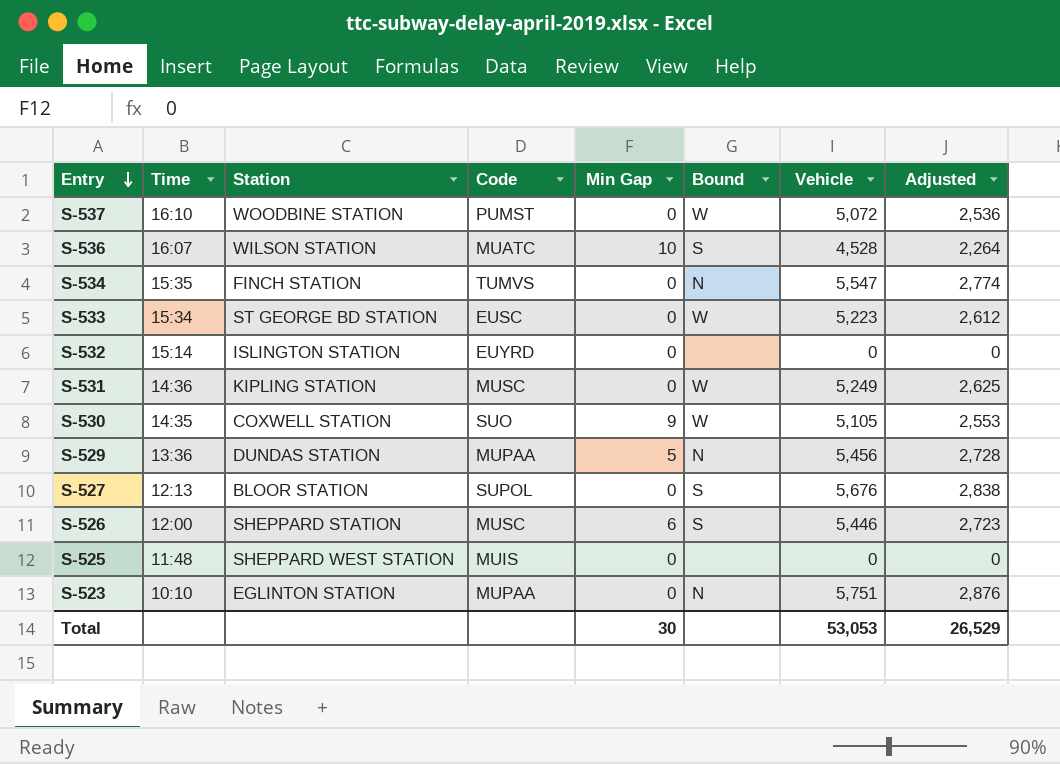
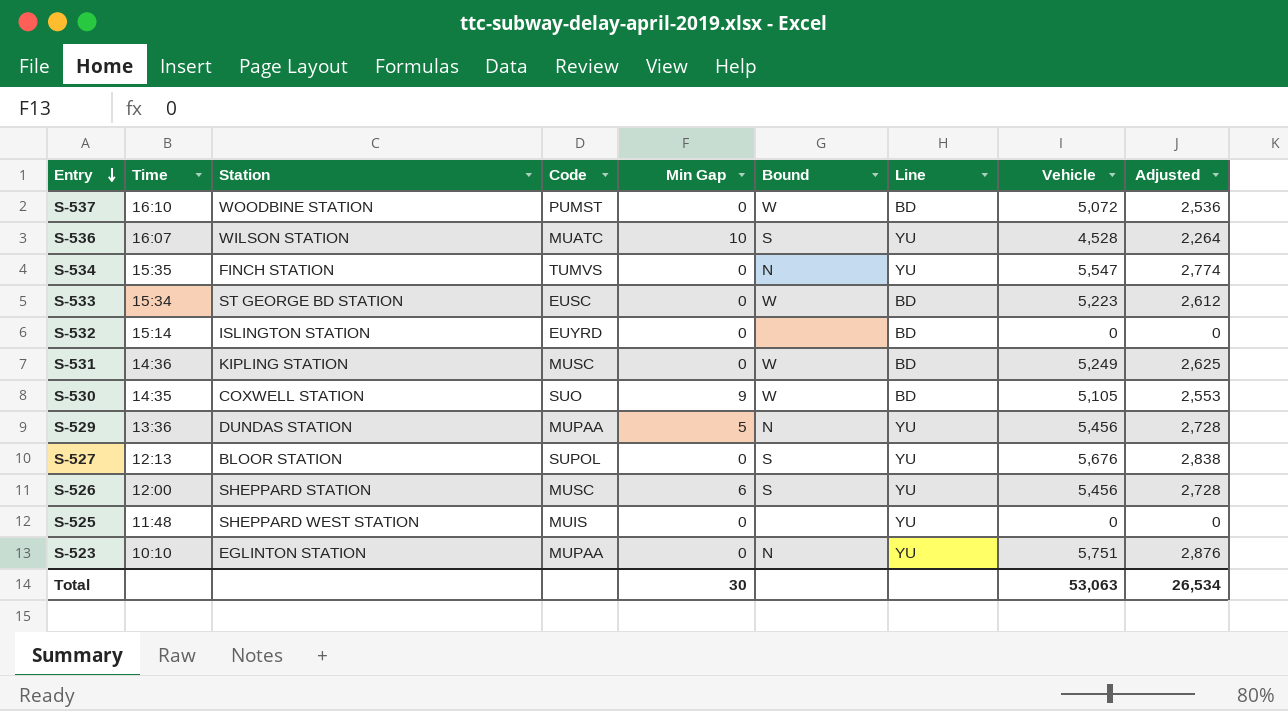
column Line | position: none -> 7
S-526 | Vehicle: 5,446 -> 5,456
S-526 | Adjusted: 2,723 -> 2,728
Total | Vehicle: 53,053 -> 53,063
Total | Adjusted: 26,529 -> 26,534

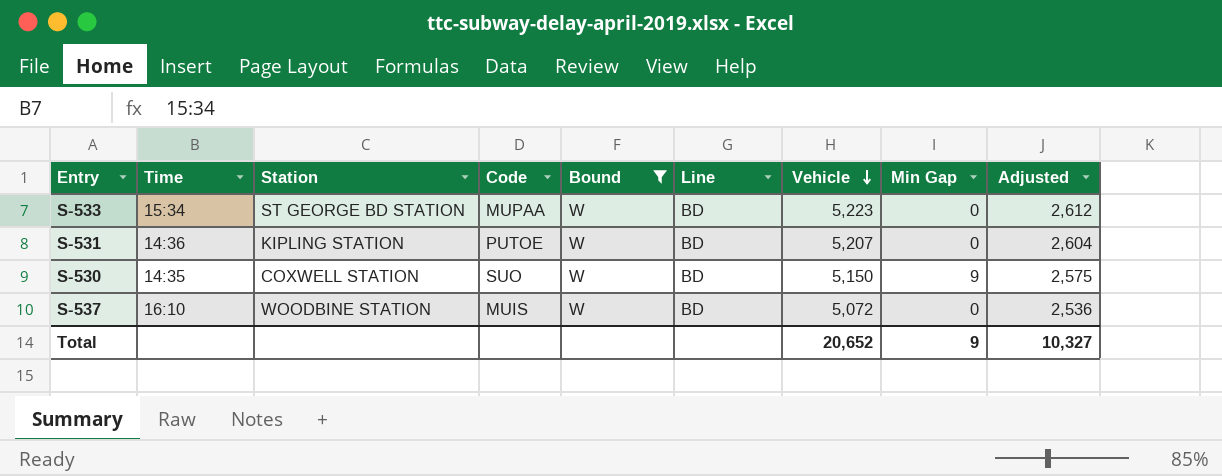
filter: none -> Bound = W
row order: Entry descending -> Vehicle descending
column Min Gap | position: 5 -> 8
S-533 | Code: EUSC -> MUPAA
S-531 | Code: MUSC -> PUTOE
S-531 | Vehicle: 5,249 -> 5,207
S-531 | Adjusted: 2,625 -> 2,604
S-530 | Vehicle: 5,105 -> 5,150
S-530 | Adjusted: 2,553 -> 2,575
S-537 | Code: PUMST -> MUIS
Total | Vehicle: 53,063 -> 20,652
Total | Min Gap: 30 -> 9
Total | Adjusted: 26,534 -> 10,327

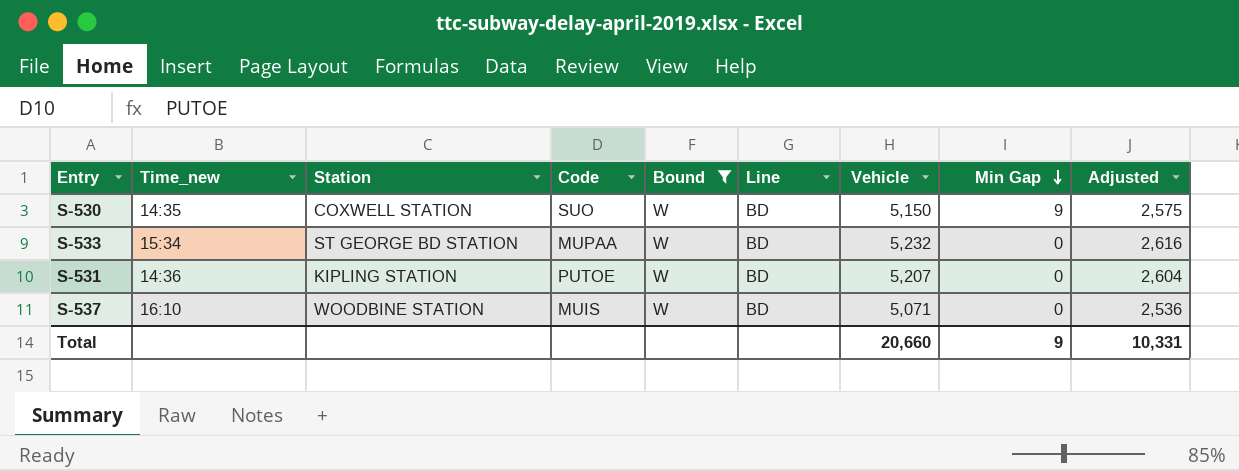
row order: Vehicle descending -> Min Gap descending
column name: Time -> Time_new
S-533 | Vehicle: 5,223 -> 5,232
S-533 | Adjusted: 2,612 -> 2,616
S-537 | Vehicle: 5,072 -> 5,071
Total | Vehicle: 20,652 -> 20,660
Total | Adjusted: 10,327 -> 10,331

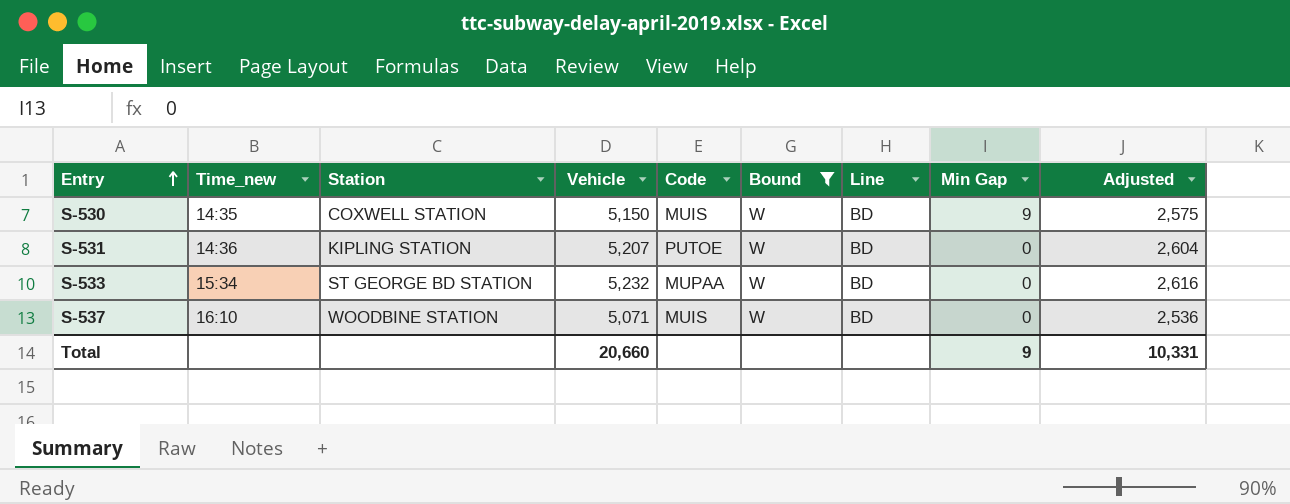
row order: Min Gap descending -> Entry ascending
column Vehicle | position: 7 -> 4
S-530 | Code: SUO -> MUIS

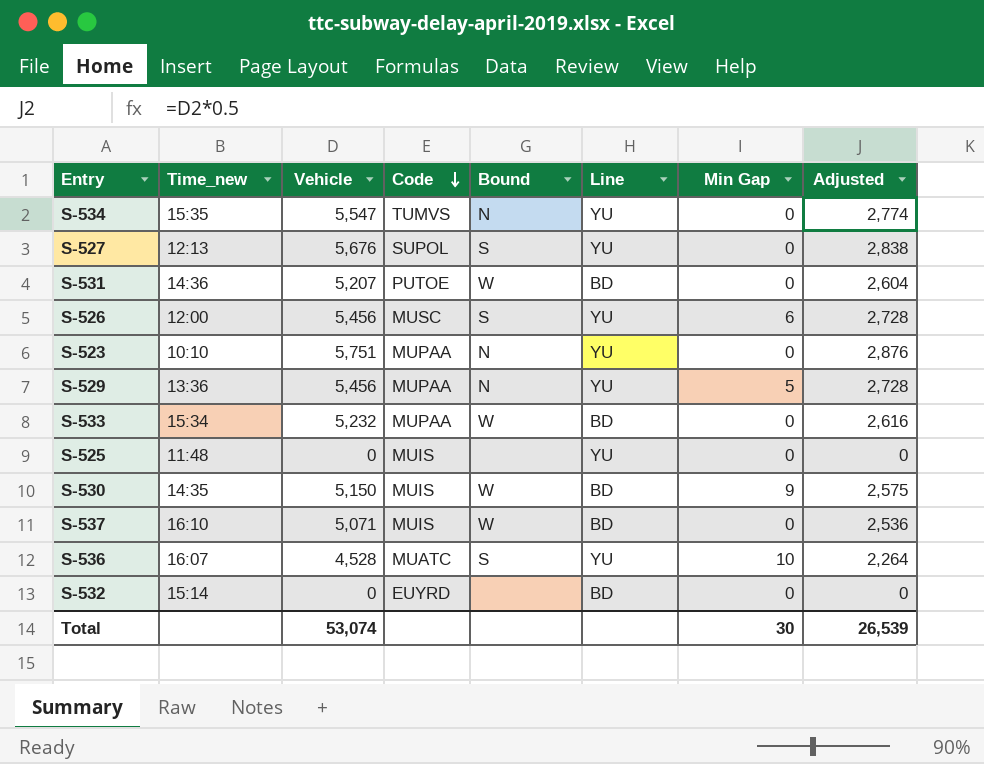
filter: Bound = W -> none
row order: Entry ascending -> Code descending
column Station | position: 3 -> none
Total | Vehicle: 20,660 -> 53,074
Total | Min Gap: 9 -> 30
Total | Adjusted: 10,331 -> 26,539

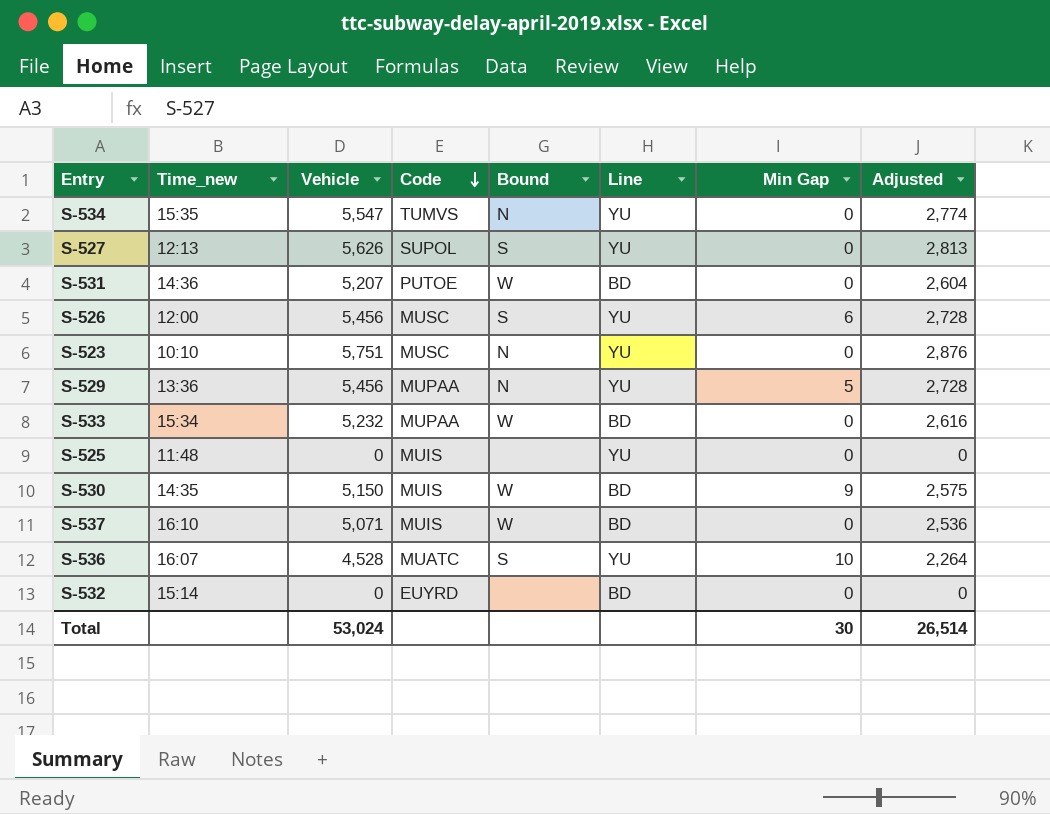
S-527 | Vehicle: 5,676 -> 5,626
S-527 | Adjusted: 2,838 -> 2,813
S-523 | Code: MUPAA -> MUSC
Total | Vehicle: 53,074 -> 53,024
Total | Adjusted: 26,539 -> 26,514

